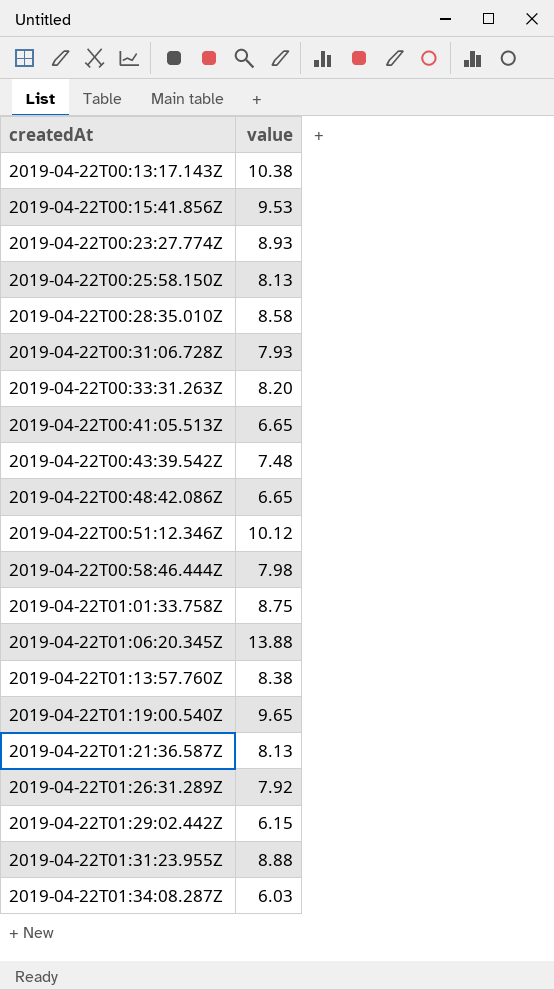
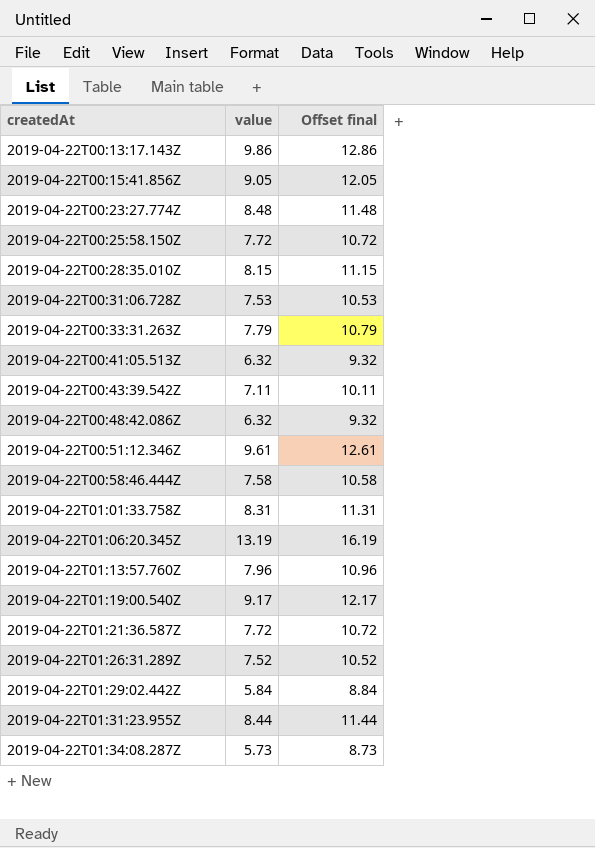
column Offset final | formula: none -> [value] + 3
2019-04-22T00:13:17.143Z | value: 10.38 -> 9.86
2019-04-22T00:15:41.856Z | value: 9.53 -> 9.05
2019-04-22T00:23:27.774Z | value: 8.93 -> 8.48
2019-04-22T00:25:58.150Z | value: 8.13 -> 7.72
2019-04-22T00:28:35.010Z | value: 8.58 -> 8.15
2019-04-22T00:31:06.728Z | value: 7.93 -> 7.53
2019-04-22T00:33:31.263Z | value: 8.20 -> 7.79
2019-04-22T00:41:05.513Z | value: 6.65 -> 6.32
2019-04-22T00:43:39.542Z | value: 7.48 -> 7.11
2019-04-22T00:48:42.086Z | value: 6.65 -> 6.32
2019-04-22T00:51:12.346Z | value: 10.12 -> 9.61
2019-04-22T00:58:46.444Z | value: 7.98 -> 7.58
2019-04-22T01:01:33.758Z | value: 8.75 -> 8.31
2019-04-22T01:06:20.345Z | value: 13.88 -> 13.19
2019-04-22T01:13:57.760Z | value: 8.38 -> 7.96
2019-04-22T01:19:00.540Z | value: 9.65 -> 9.17
2019-04-22T01:21:36.587Z | value: 8.13 -> 7.72
2019-04-22T01:26:31.289Z | value: 7.92 -> 7.52
2019-04-22T01:29:02.442Z | value: 6.15 -> 5.84
2019-04-22T01:31:23.955Z | value: 8.88 -> 8.44
2019-04-22T01:34:08.287Z | value: 6.03 -> 5.73

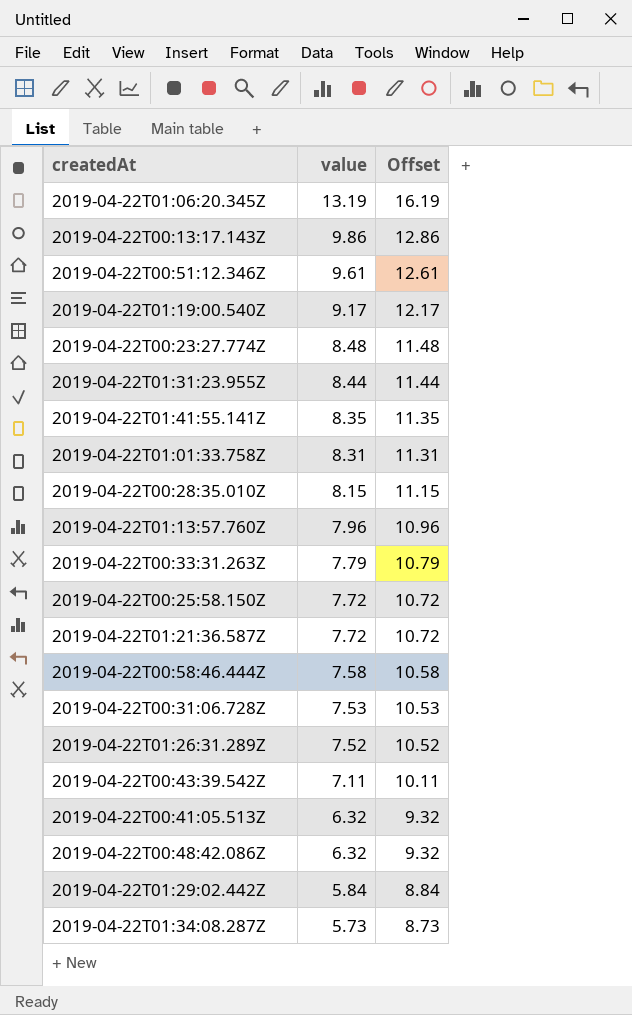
row order: createdAt ascending -> value descending
column name: Offset final -> Offset
row 2019-04-22T00:15:41.856Z: 9.05 | 12.05 -> none
row 2019-04-22T01:41:55.141Z: none -> 8.35 | 11.35

